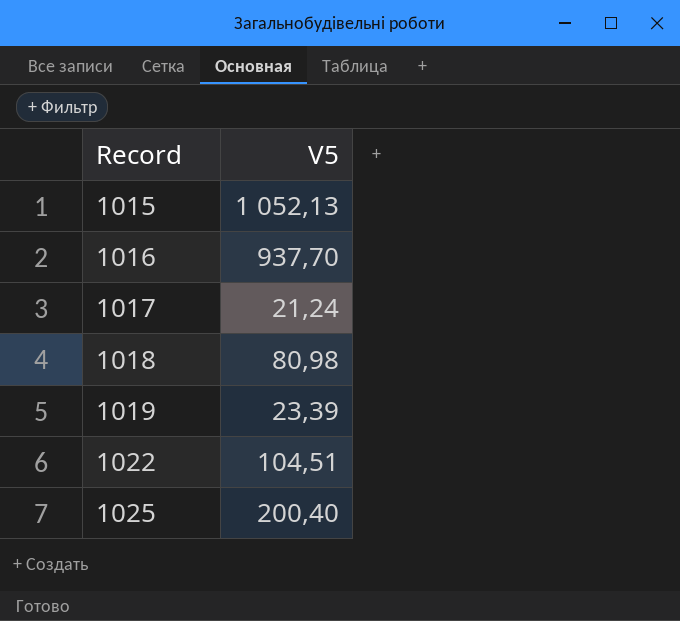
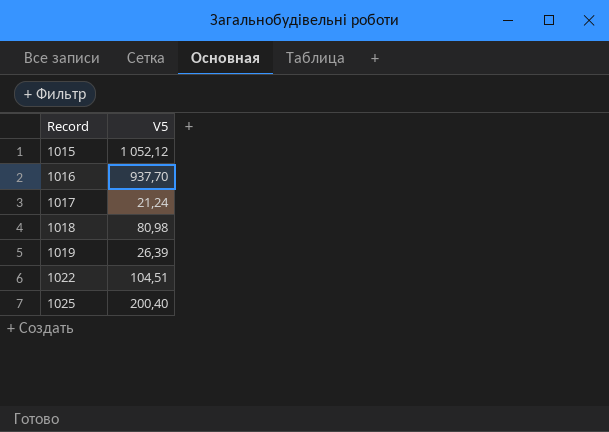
1015 | V5: 1 052,13 -> 1 052,12
1019 | V5: 23,39 -> 26,39

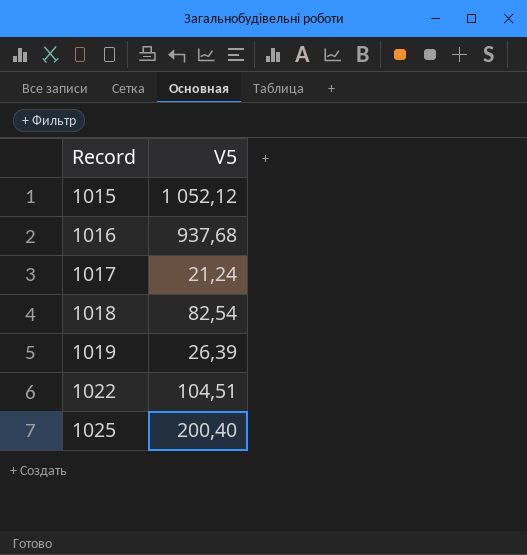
1016 | V5: 937,70 -> 937,68
1018 | V5: 80,98 -> 82,54

